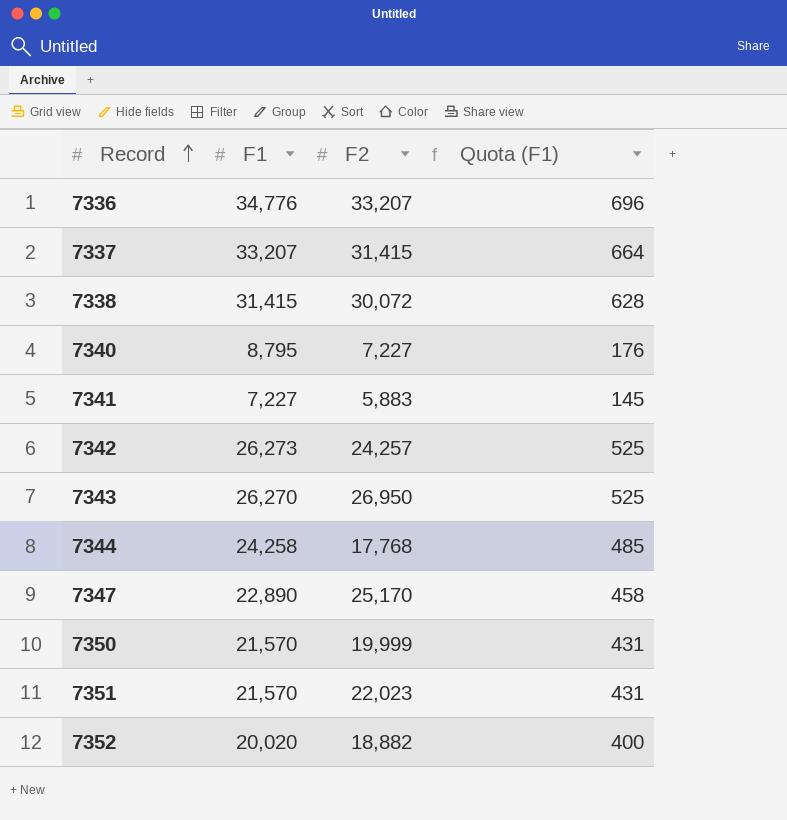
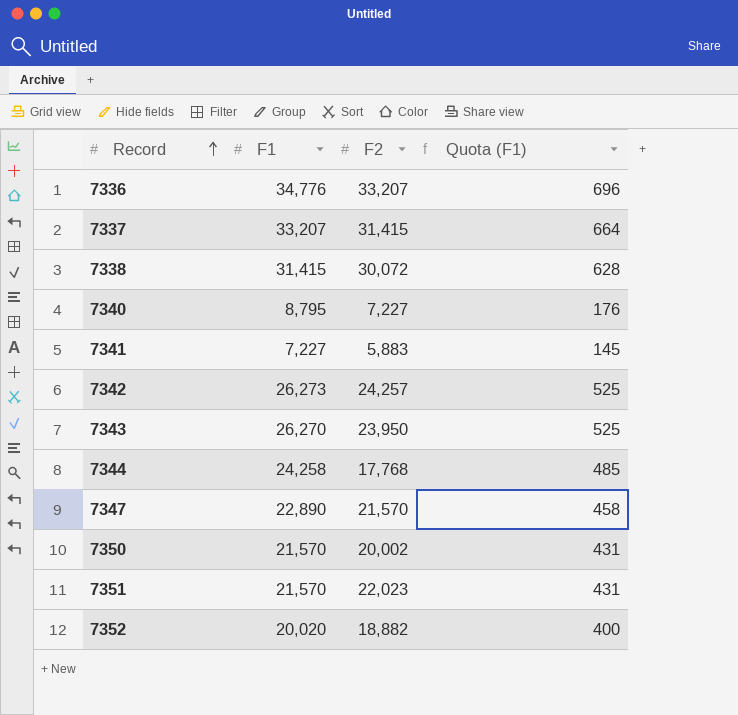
7343 | F2: 26,950 -> 23,950
7347 | F2: 25,170 -> 21,570
7350 | F2: 19,999 -> 20,002

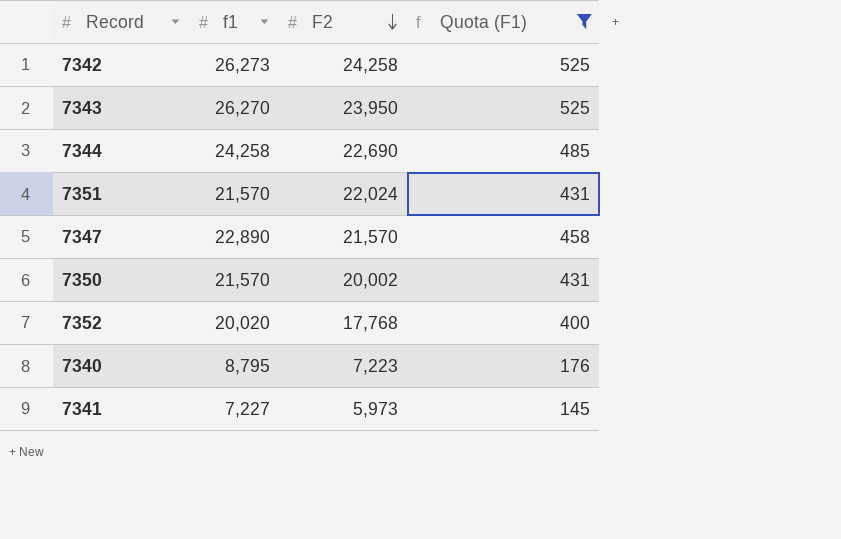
filter: none -> Quota (F1) <= 525
row order: Record ascending -> F2 descending
column name: F1 -> f1
7342 | F2: 24,257 -> 24,258
7344 | F2: 17,768 -> 22,690
7351 | F2: 22,023 -> 22,024
7352 | F2: 18,882 -> 17,768
7340 | F2: 7,227 -> 7,223
7341 | F2: 5,883 -> 5,973

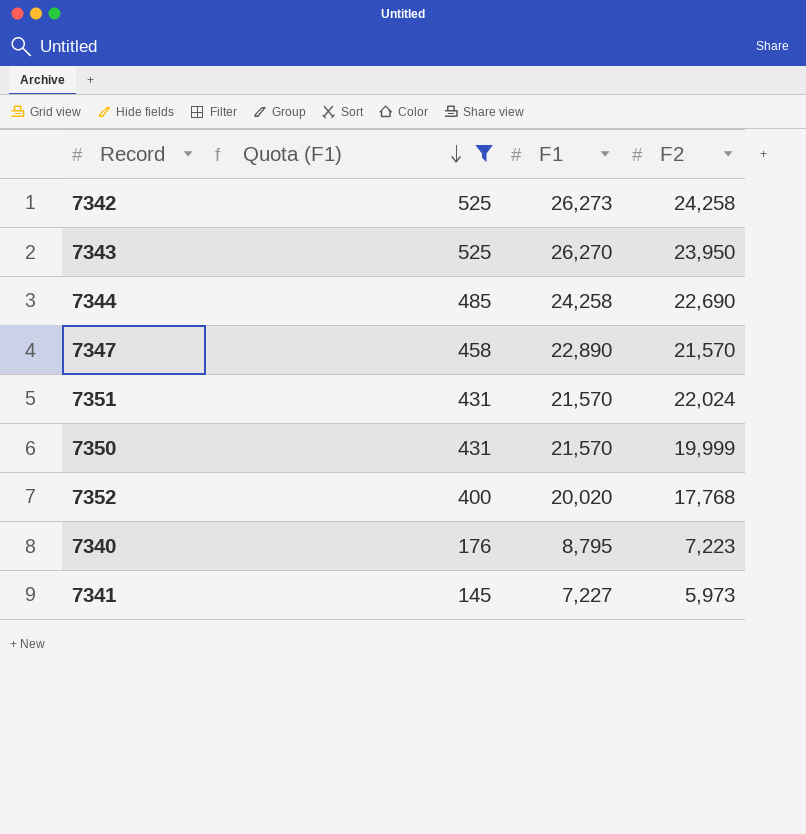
row order: F2 descending -> Quota (F1) descending
column Quota (F1) | position: 4 -> 2
column name: f1 -> F1
7350 | F2: 20,002 -> 19,999

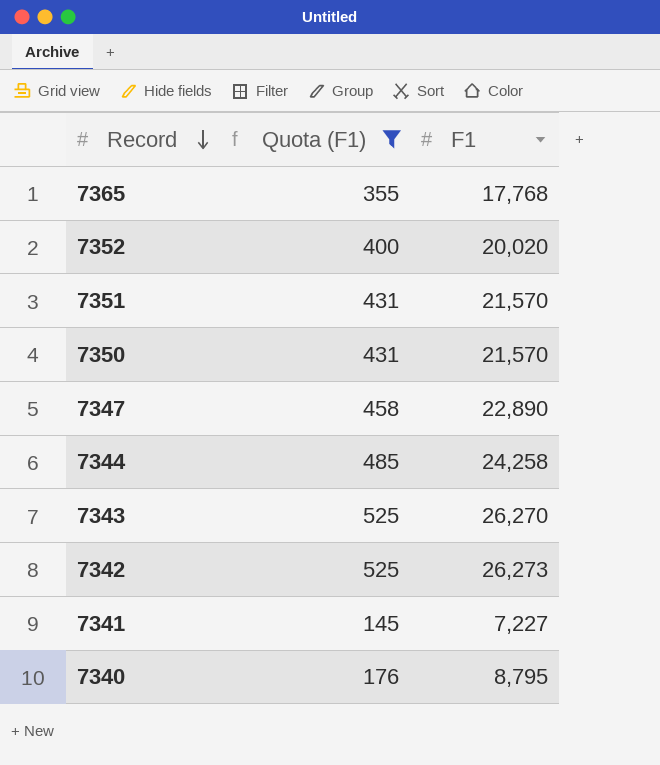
row order: Quota (F1) descending -> Record descending
column F2 | position: 4 -> none
row 7365: none -> 355 | 17,768

